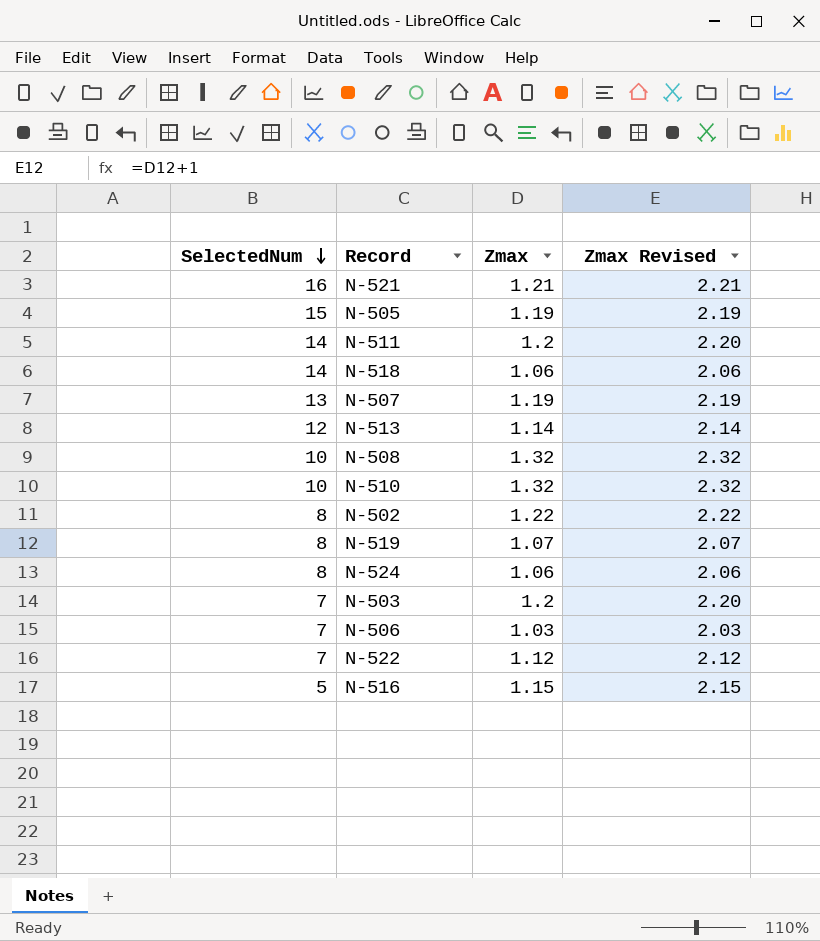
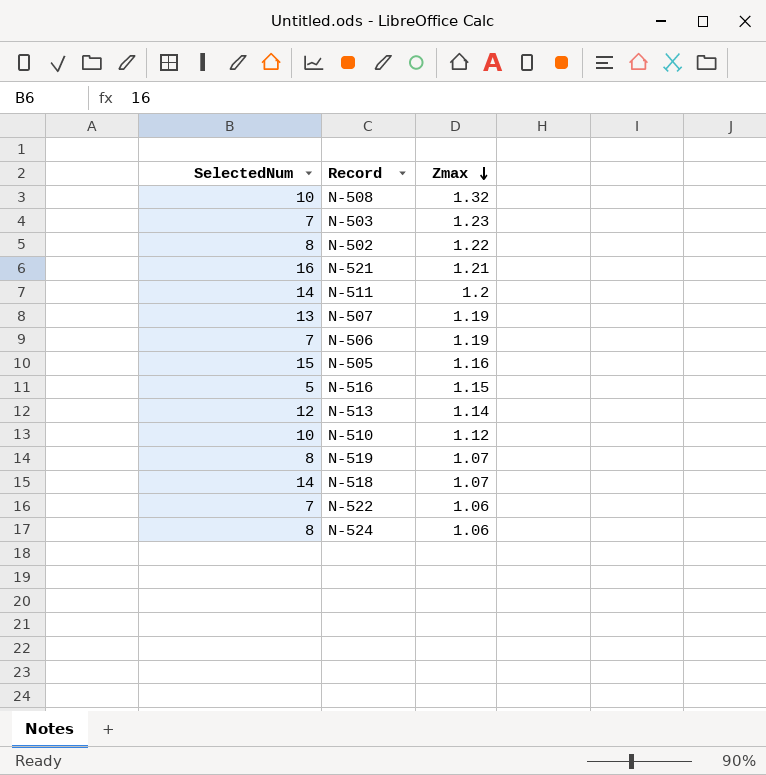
row order: SelectedNum descending -> Zmax descending
column Zmax Revised | formula: [Zmax] + 1 -> none
N-503 | Zmax: 1.2 -> 1.23
N-506 | Zmax: 1.03 -> 1.19
N-505 | Zmax: 1.19 -> 1.16
N-510 | Zmax: 1.32 -> 1.12
N-518 | Zmax: 1.06 -> 1.07
N-522 | Zmax: 1.12 -> 1.06

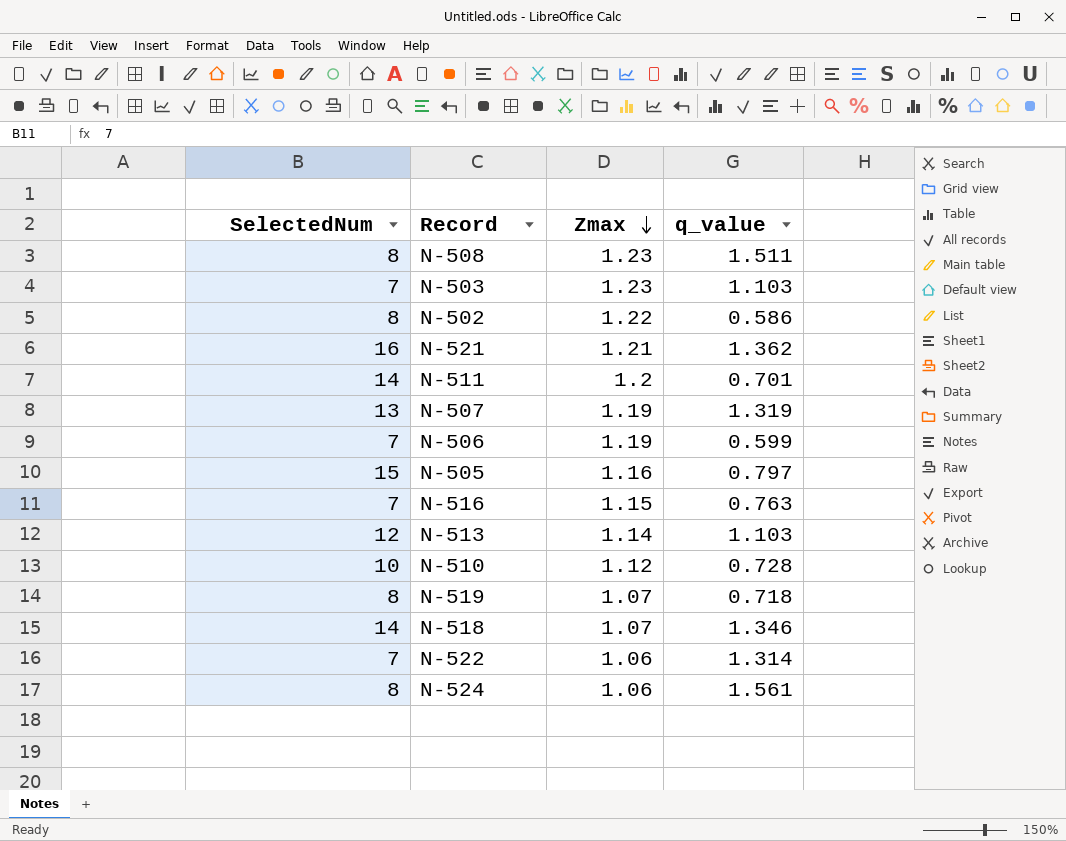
column q_value | position: none -> 4
N-508 | SelectedNum: 10 -> 8
N-508 | Zmax: 1.32 -> 1.23
N-516 | SelectedNum: 5 -> 7

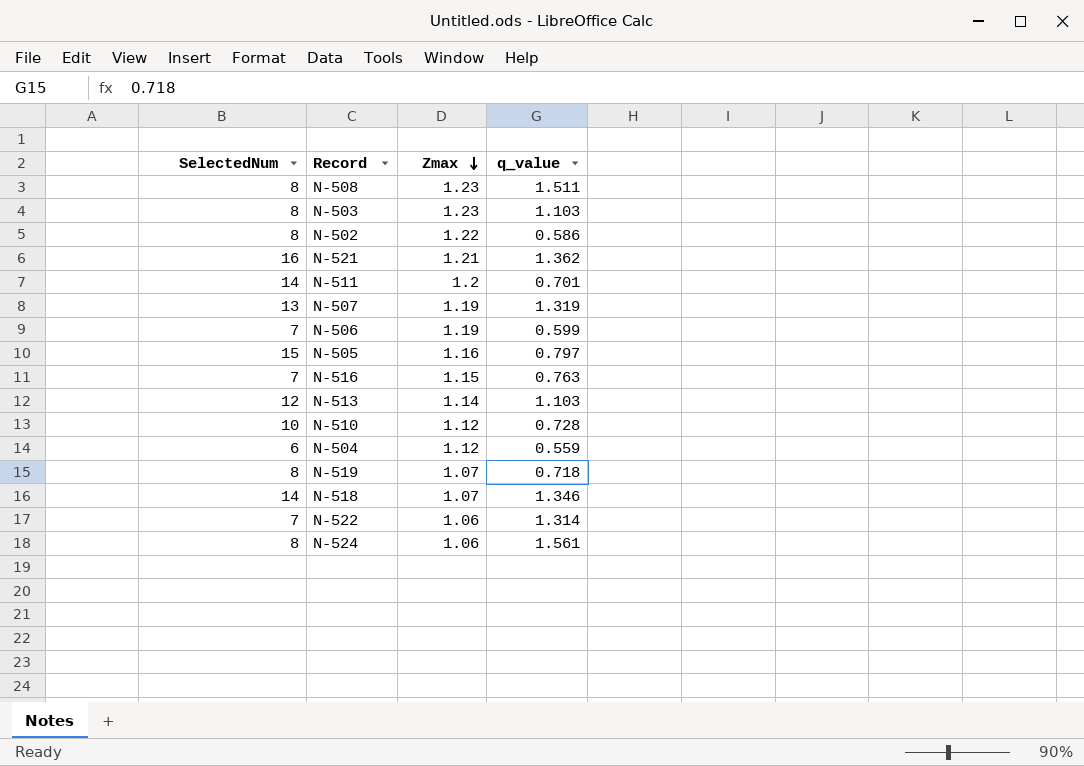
N-503 | SelectedNum: 7 -> 8
row N-504: none -> 6 | 1.12 | 0.559

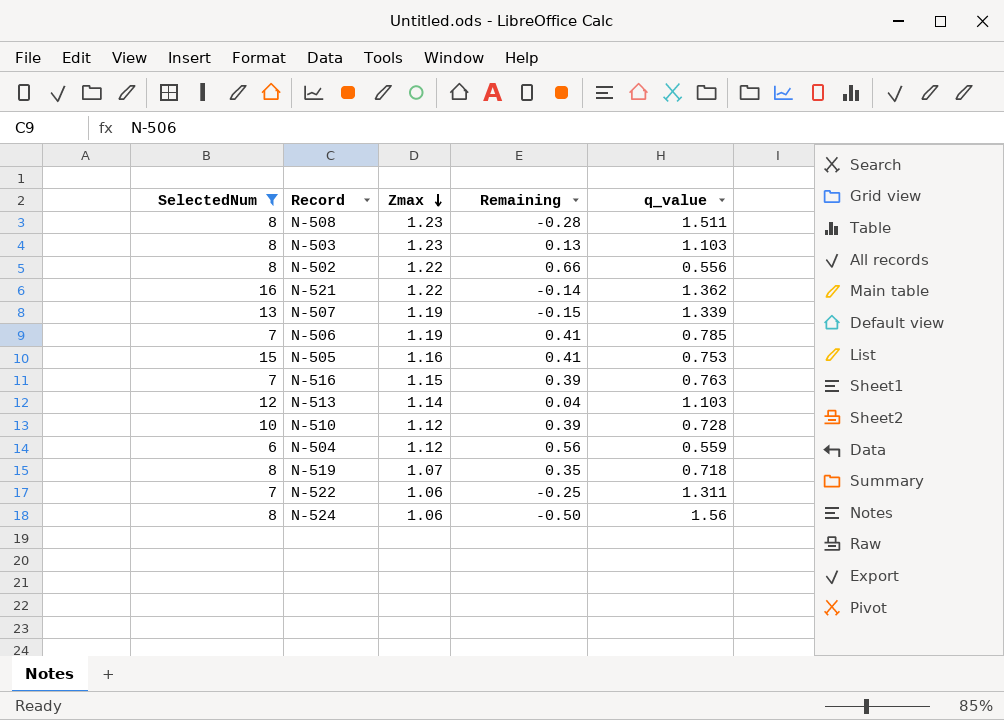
filter: none -> SelectedNum != 14
column Remaining | formula: none -> [Zmax] - [q_value]
N-502 | q_value: 0.586 -> 0.556
N-521 | Zmax: 1.21 -> 1.22
N-507 | q_value: 1.319 -> 1.339
N-506 | q_value: 0.599 -> 0.785
N-505 | q_value: 0.797 -> 0.753
N-522 | q_value: 1.314 -> 1.311
N-524 | q_value: 1.561 -> 1.56

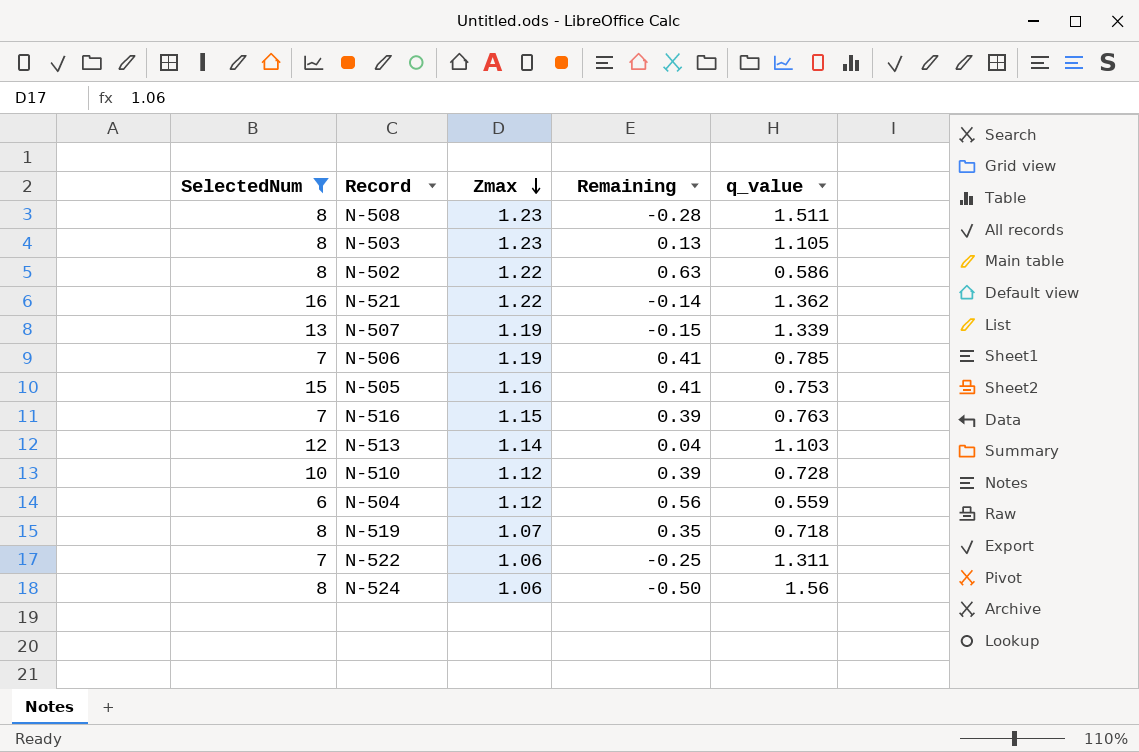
N-503 | q_value: 1.103 -> 1.105
N-502 | Remaining: 0.66 -> 0.63
N-502 | q_value: 0.556 -> 0.586

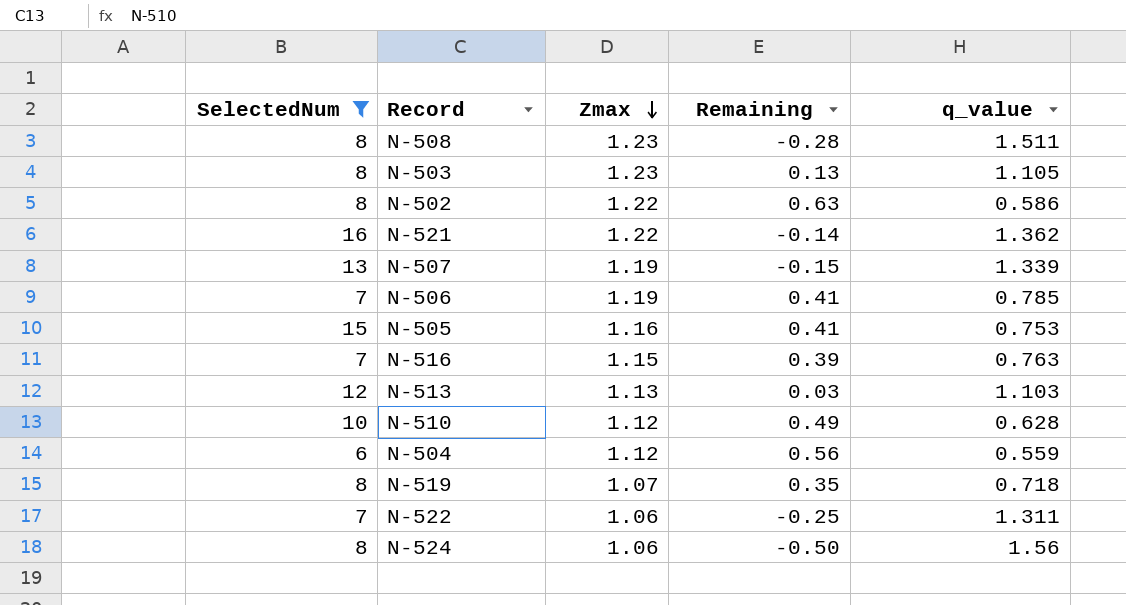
N-513 | Zmax: 1.14 -> 1.13
N-513 | Remaining: 0.04 -> 0.03
N-510 | Remaining: 0.39 -> 0.49
N-510 | q_value: 0.728 -> 0.628

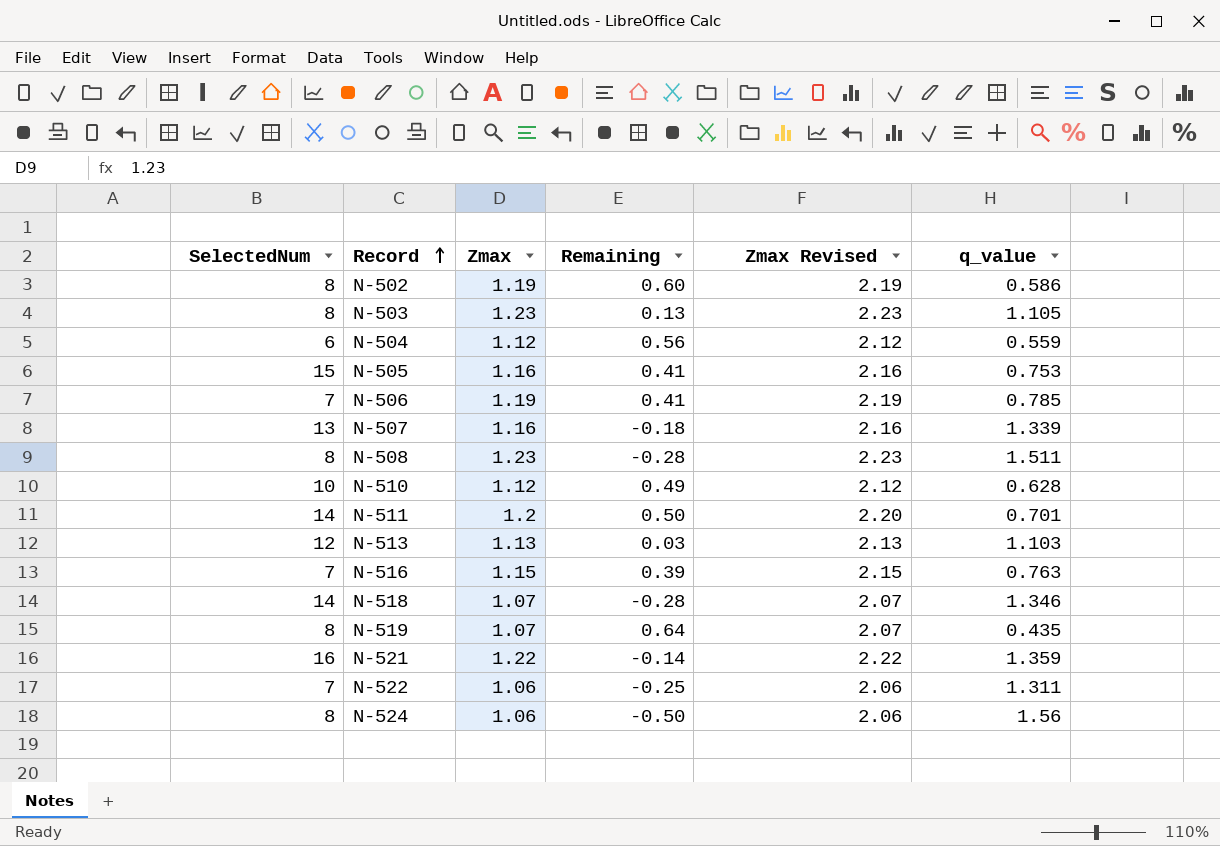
filter: SelectedNum != 14 -> none
row order: Zmax descending -> Record ascending
column Zmax Revised | formula: none -> [Zmax] + 1
N-502 | Zmax: 1.22 -> 1.19
N-502 | Remaining: 0.63 -> 0.60
N-507 | Zmax: 1.19 -> 1.16
N-507 | Remaining: -0.15 -> -0.18
N-519 | Remaining: 0.35 -> 0.64
N-519 | q_value: 0.718 -> 0.435
N-521 | q_value: 1.362 -> 1.359

